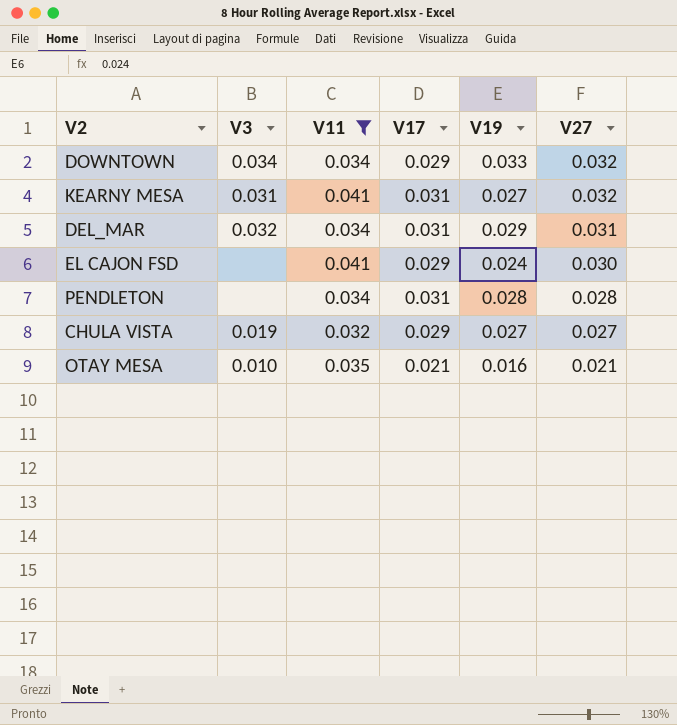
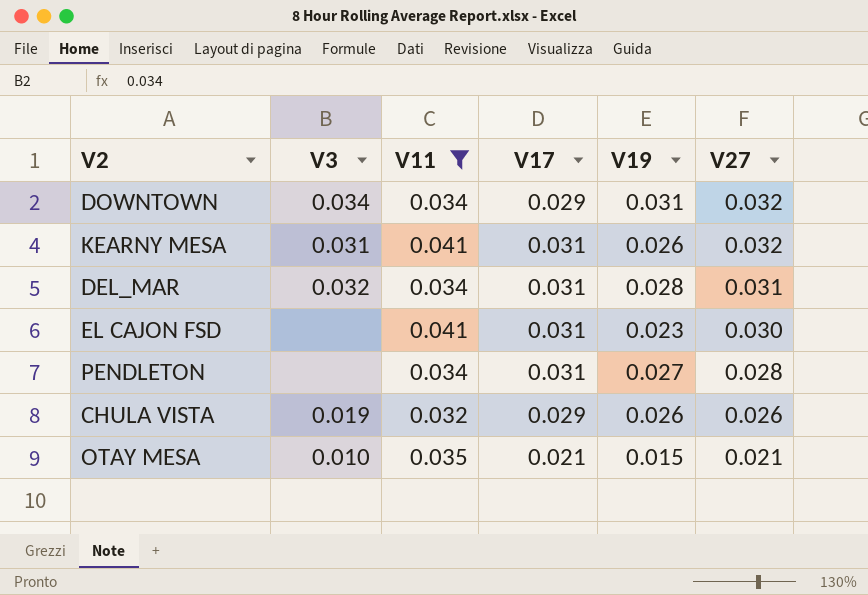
DOWNTOWN | V19: 0.033 -> 0.031
KEARNY MESA | V19: 0.027 -> 0.026
DEL_MAR | V19: 0.029 -> 0.028
EL CAJON FSD | V17: 0.029 -> 0.031
EL CAJON FSD | V19: 0.024 -> 0.023
PENDLETON | V19: 0.028 -> 0.027
CHULA VISTA | V19: 0.027 -> 0.026
CHULA VISTA | V27: 0.027 -> 0.026
OTAY MESA | V19: 0.016 -> 0.015

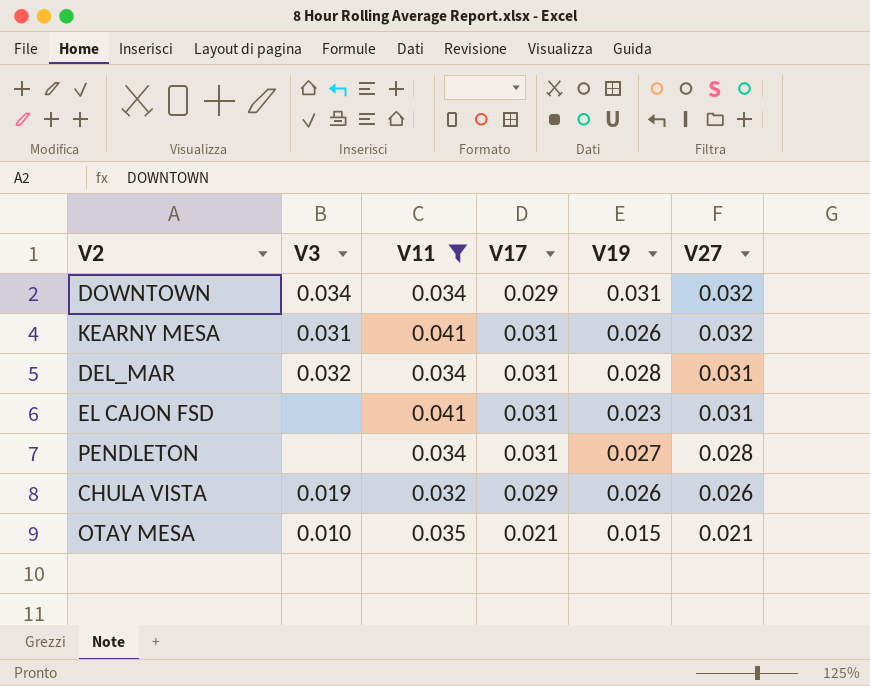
EL CAJON FSD | V27: 0.030 -> 0.031

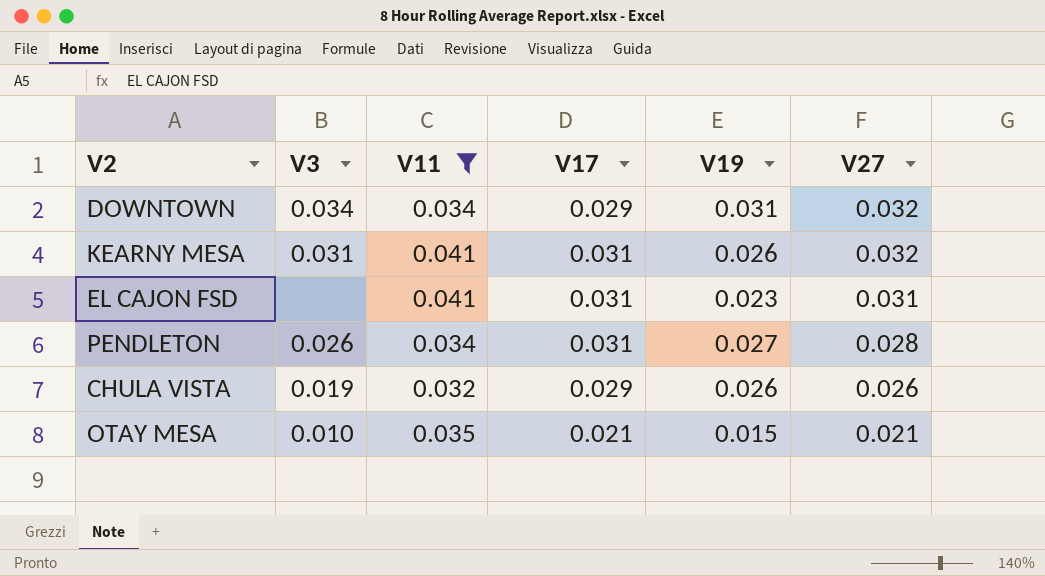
row DEL_MAR: 0.032 | 0.034 | 0.031 | 0.028 | 0.031 -> none
PENDLETON | V3: none -> 0.026

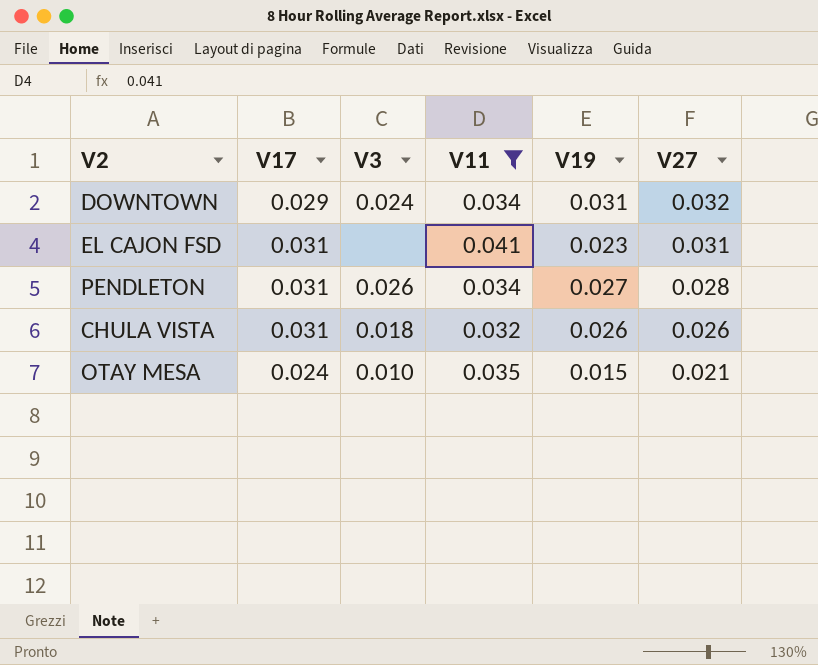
column V17 | position: 4 -> 2
row KEARNY MESA: 0.031 | 0.041 | 0.031 | 0.026 | 0.032 -> none
DOWNTOWN | V3: 0.034 -> 0.024
CHULA VISTA | V17: 0.029 -> 0.031
CHULA VISTA | V3: 0.019 -> 0.018
OTAY MESA | V17: 0.021 -> 0.024

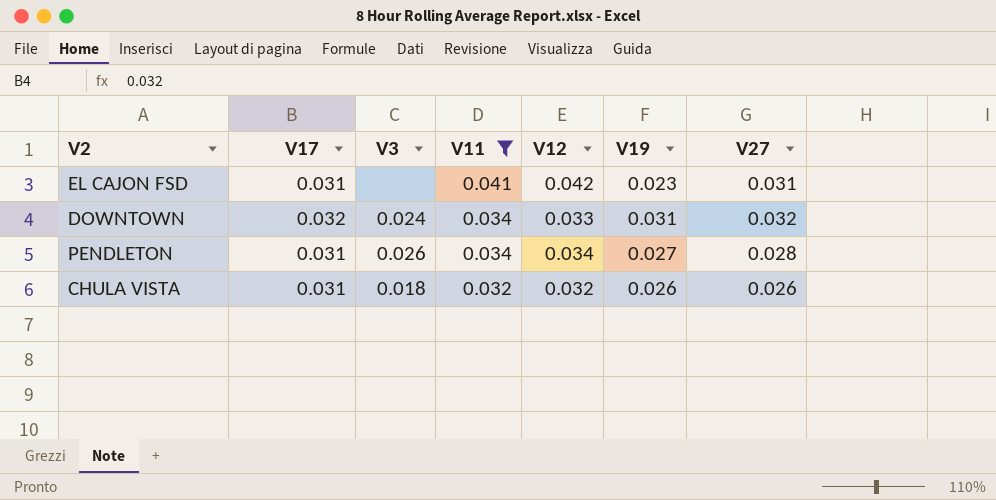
row order: V27 descending -> V11 descending
column V12 | position: none -> 5
row OTAY MESA: 0.024 | 0.010 | 0.035 | 0.015 | 0.021 -> none
DOWNTOWN | V17: 0.029 -> 0.032

